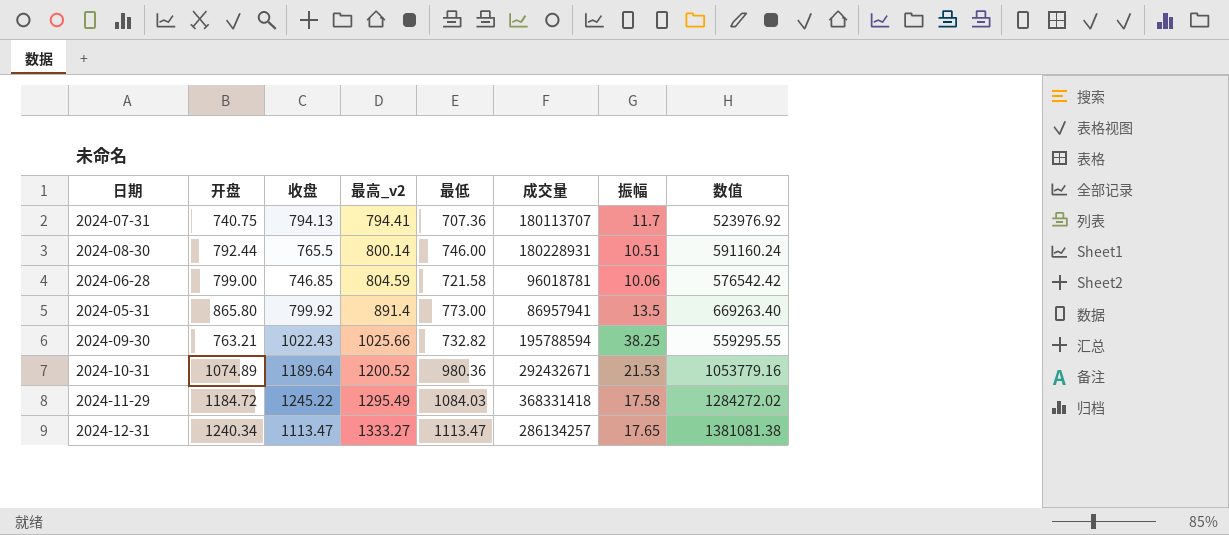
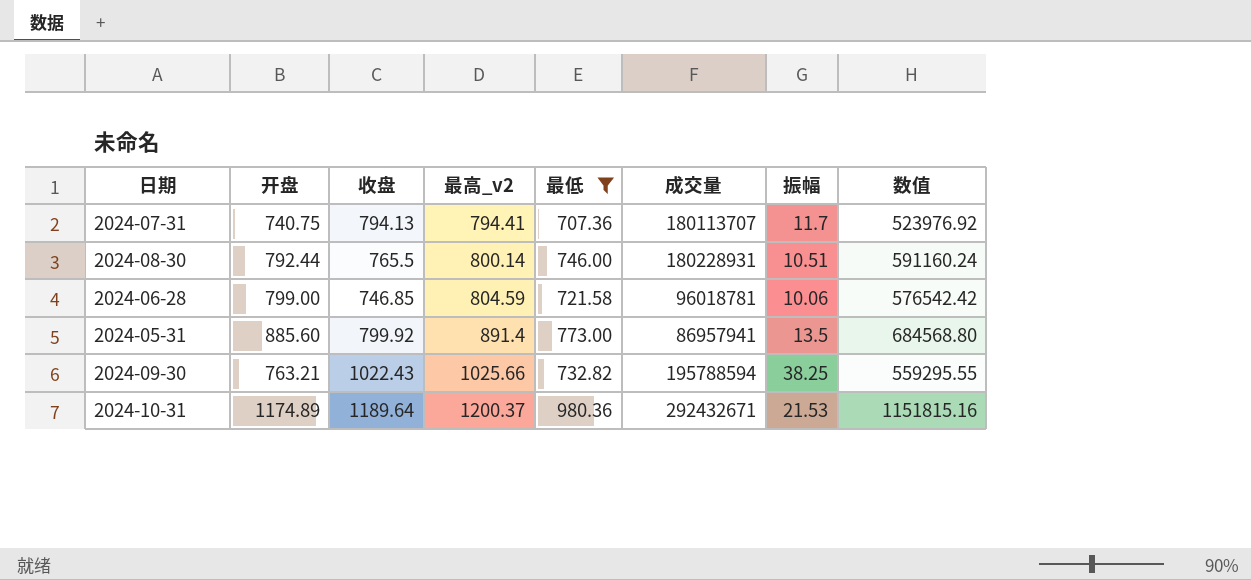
filter: none -> 最低 <= 980.36
2024-05-31 | 开盘: 865.80 -> 885.60
2024-05-31 | 数值: 669263.40 -> 684568.80
2024-10-31 | 开盘: 1074.89 -> 1174.89
2024-10-31 | 最高_v2: 1200.52 -> 1200.37
2024-10-31 | 数值: 1053779.16 -> 1151815.16

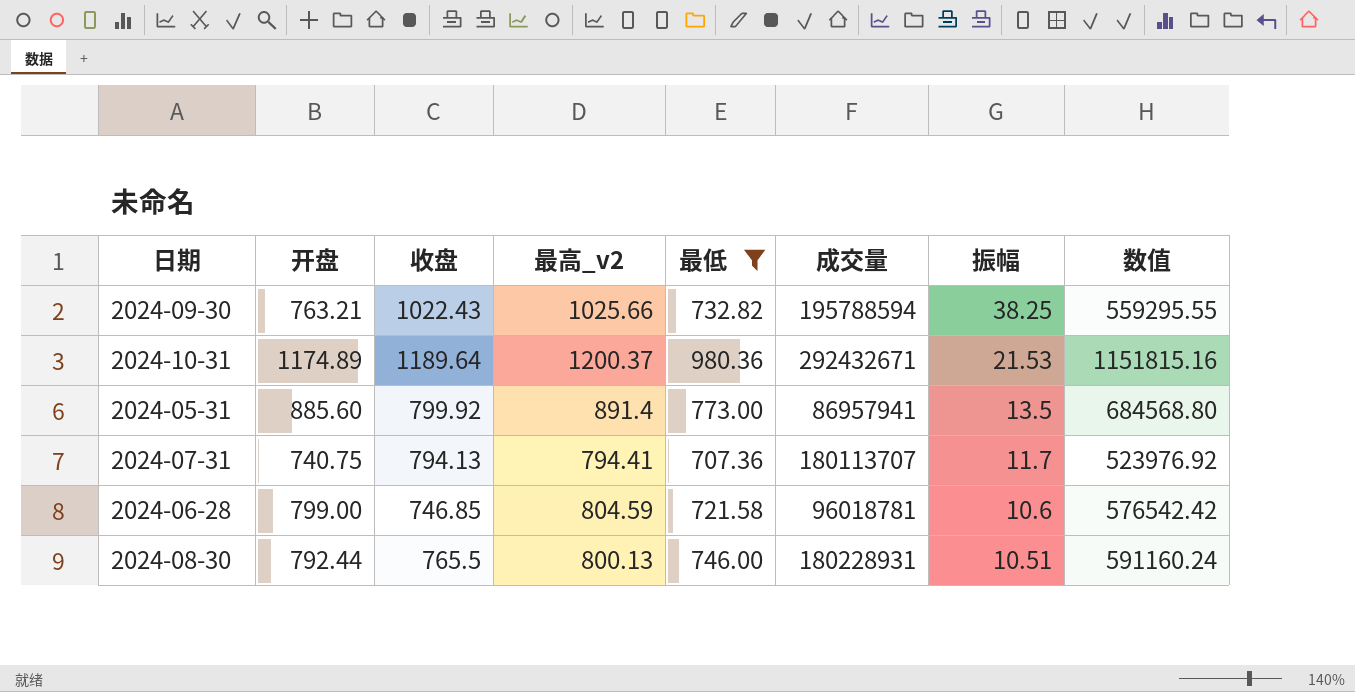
row order: 最高_v2 ascending -> 振幅 descending
2024-06-28 | 振幅: 10.06 -> 10.6
2024-08-30 | 最高_v2: 800.14 -> 800.13

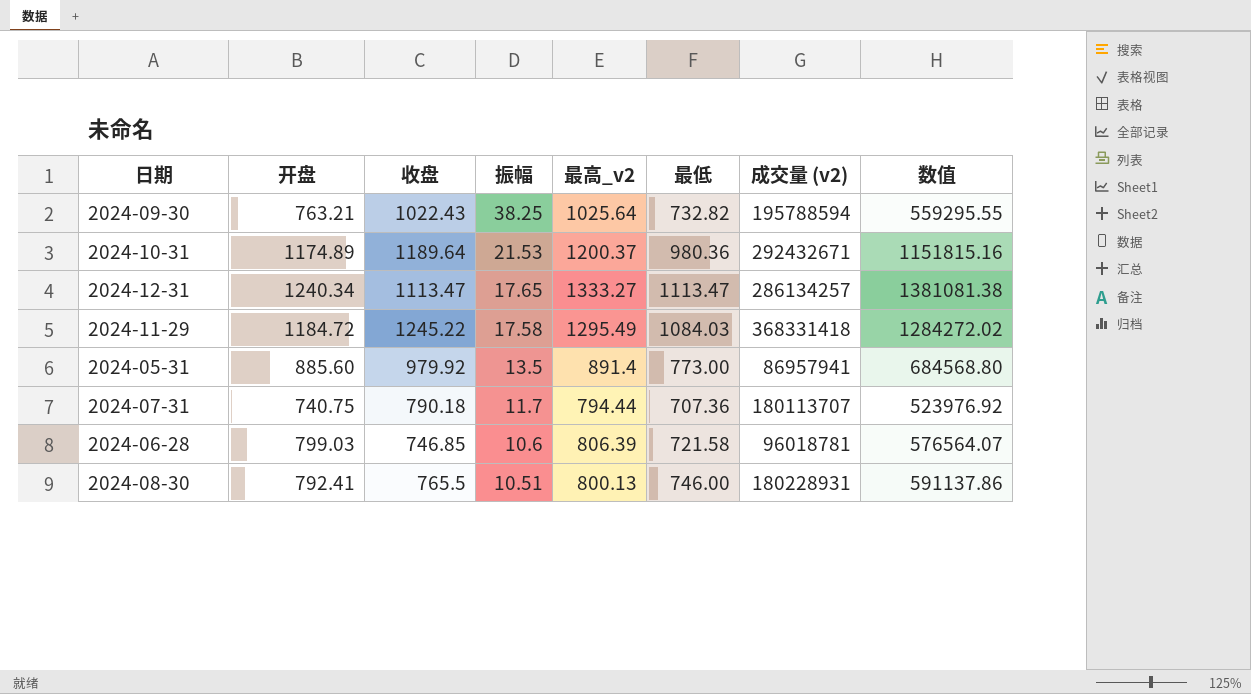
filter: 最低 <= 980.36 -> none
column 振幅 | position: 7 -> 4
column name: 成交量 -> 成交量 (v2)
2024-09-30 | 最高_v2: 1025.66 -> 1025.64
2024-05-31 | 收盘: 799.92 -> 979.92
2024-07-31 | 收盘: 794.13 -> 790.18
2024-07-31 | 最高_v2: 794.41 -> 794.44
2024-06-28 | 开盘: 799.00 -> 799.03
2024-06-28 | 最高_v2: 804.59 -> 806.39
2024-06-28 | 数值: 576542.42 -> 576564.07
2024-08-30 | 开盘: 792.44 -> 792.41
2024-08-30 | 数值: 591160.24 -> 591137.86

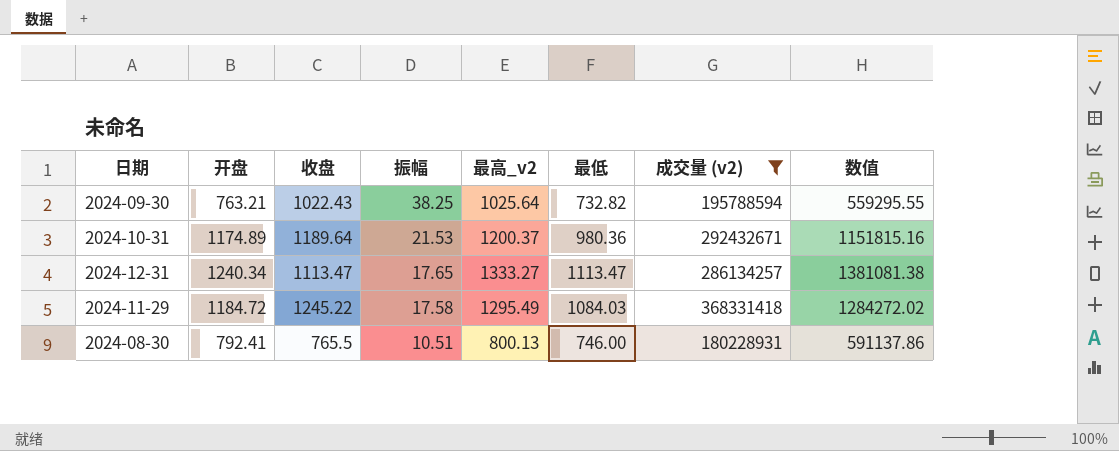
filter: none -> 成交量 (v2) >= 180228931

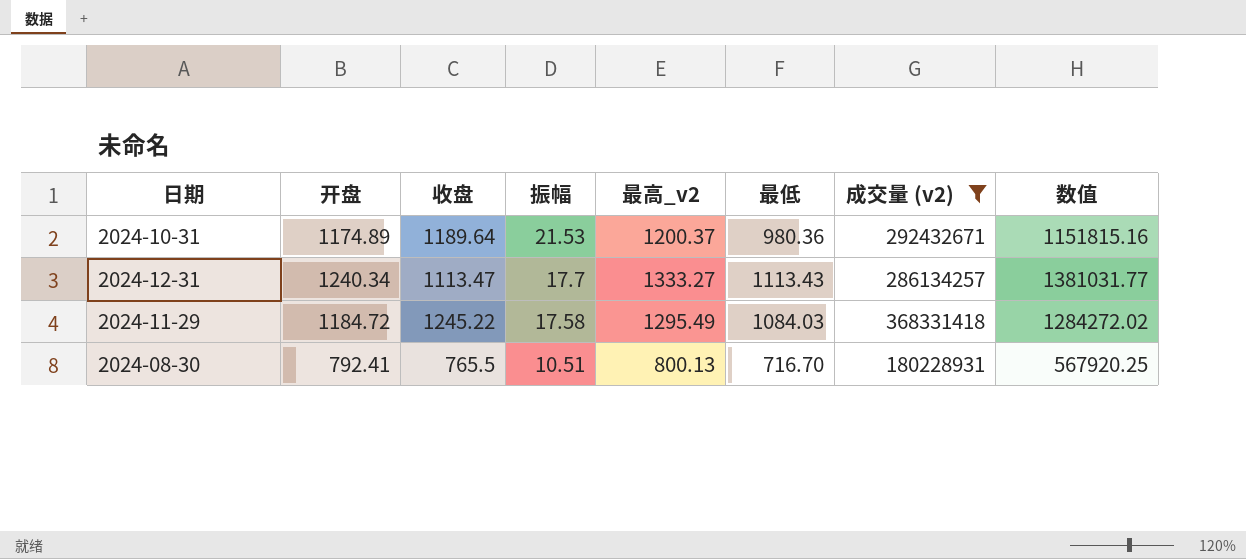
row 2024-09-30: 763.21 | 1022.43 | 38.25 | 1025.64 | 732.82 | 195788594 | 559295.55 -> none
2024-12-31 | 振幅: 17.65 -> 17.7
2024-12-31 | 最低: 1113.47 -> 1113.43
2024-12-31 | 数值: 1381081.38 -> 1381031.77
2024-08-30 | 最低: 746.00 -> 716.70
2024-08-30 | 数值: 591137.86 -> 567920.25

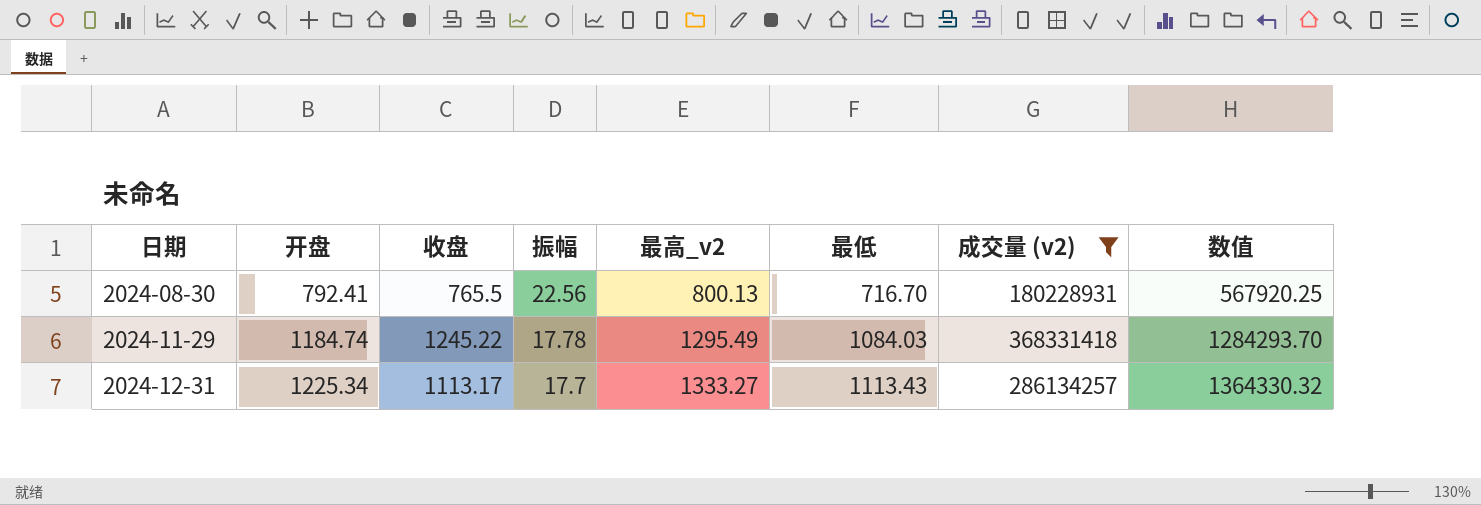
row order: 振幅 descending -> 日期 ascending
row 2024-10-31: 1174.89 | 1189.64 | 21.53 | 1200.37 | 980.36 | 292432671 | 1151815.16 -> none
2024-08-30 | 振幅: 10.51 -> 22.56
2024-11-29 | 开盘: 1184.72 -> 1184.74
2024-11-29 | 振幅: 17.58 -> 17.78
2024-11-29 | 数值: 1284272.02 -> 1284293.70
2024-12-31 | 开盘: 1240.34 -> 1225.34
2024-12-31 | 收盘: 1113.47 -> 1113.17
2024-12-31 | 数值: 1381031.77 -> 1364330.32

